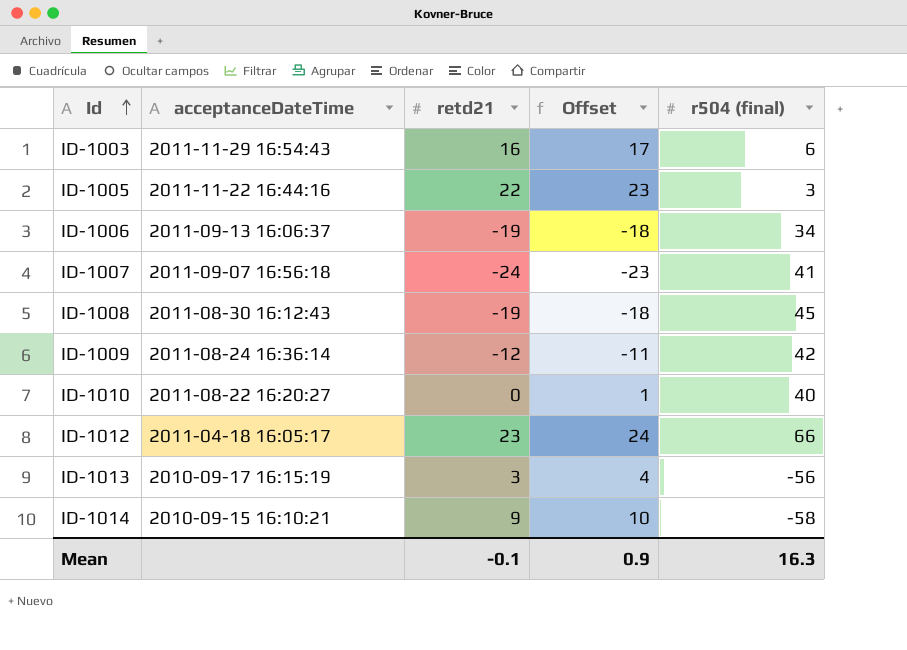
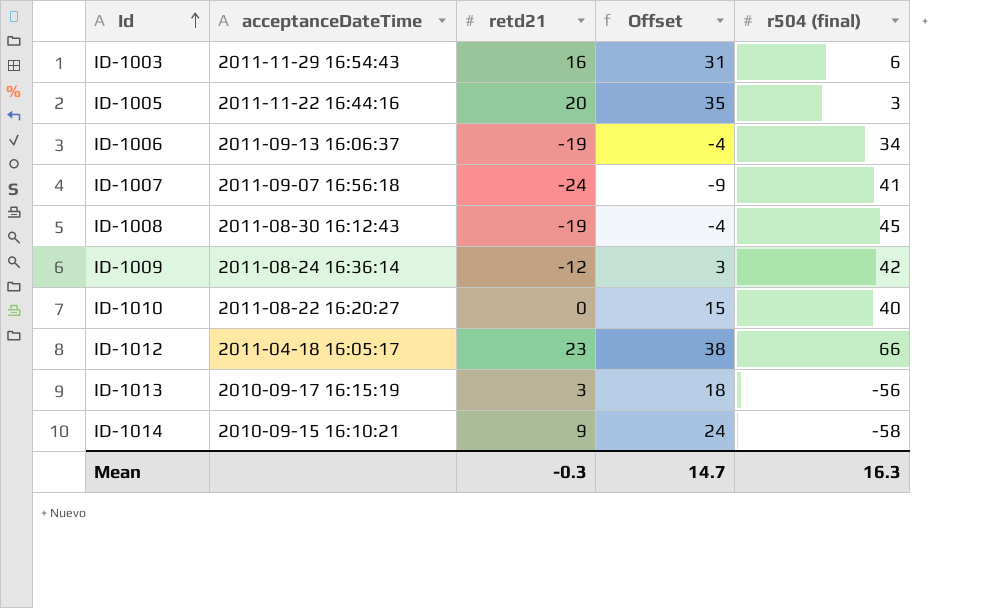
column Offset | formula: [retd21] + 1 -> [retd21] + 15
ID-1005 | retd21: 22 -> 20
Mean | retd21: -0.1 -> -0.3
Mean | Offset: 0.9 -> 14.7

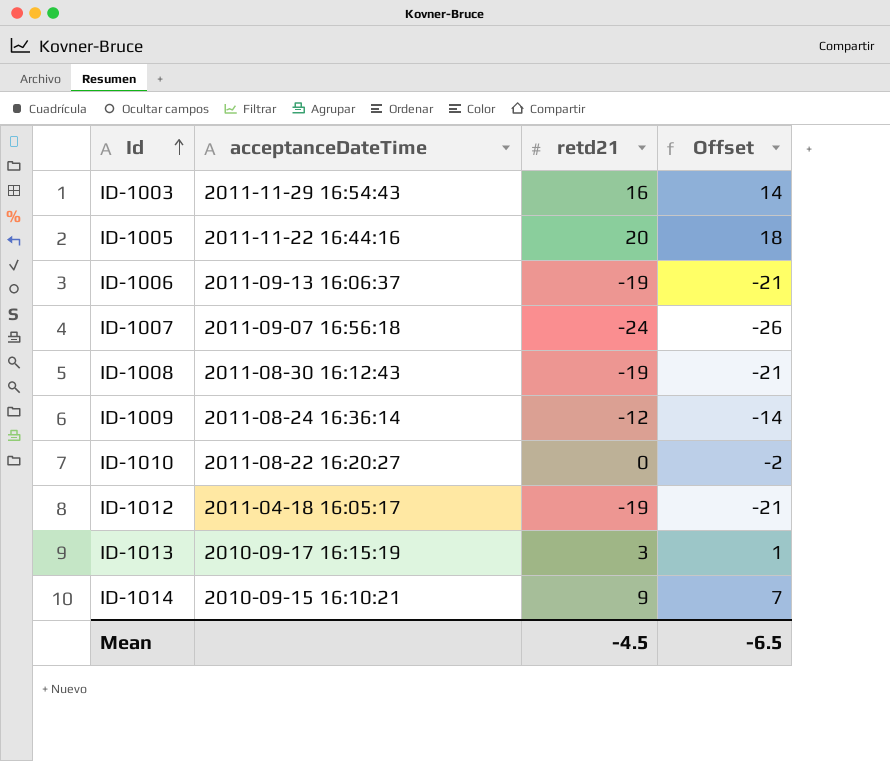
column r504 (final) | position: 5 -> none
column Offset | formula: [retd21] + 15 -> [retd21] - 2
ID-1012 | retd21: 23 -> -19
Mean | retd21: -0.3 -> -4.5
Mean | Offset: 14.7 -> -6.5

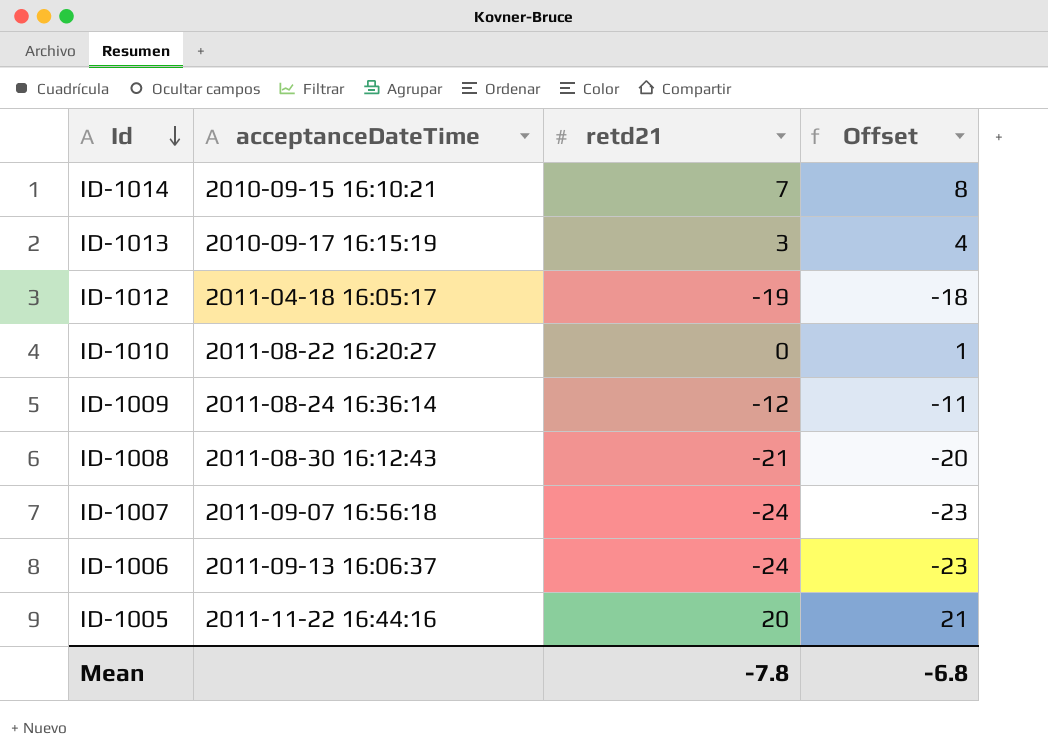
row order: Id ascending -> Id descending
column Offset | formula: [retd21] - 2 -> [retd21] + 1
row ID-1003: 2011-11-29 16:54:43 | 16 | 14 -> none
ID-1014 | retd21: 9 -> 7
ID-1008 | retd21: -19 -> -21
ID-1006 | retd21: -19 -> -24
Mean | retd21: -4.5 -> -7.8
Mean | Offset: -6.5 -> -6.8

